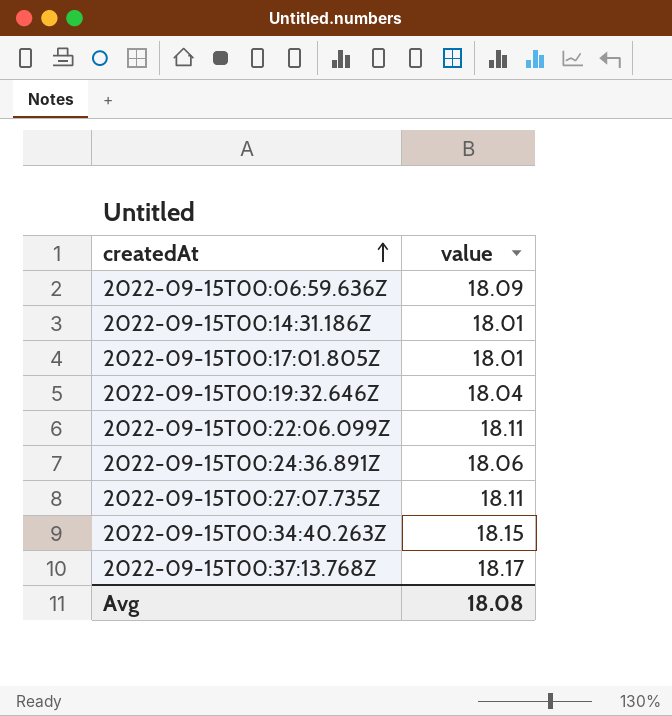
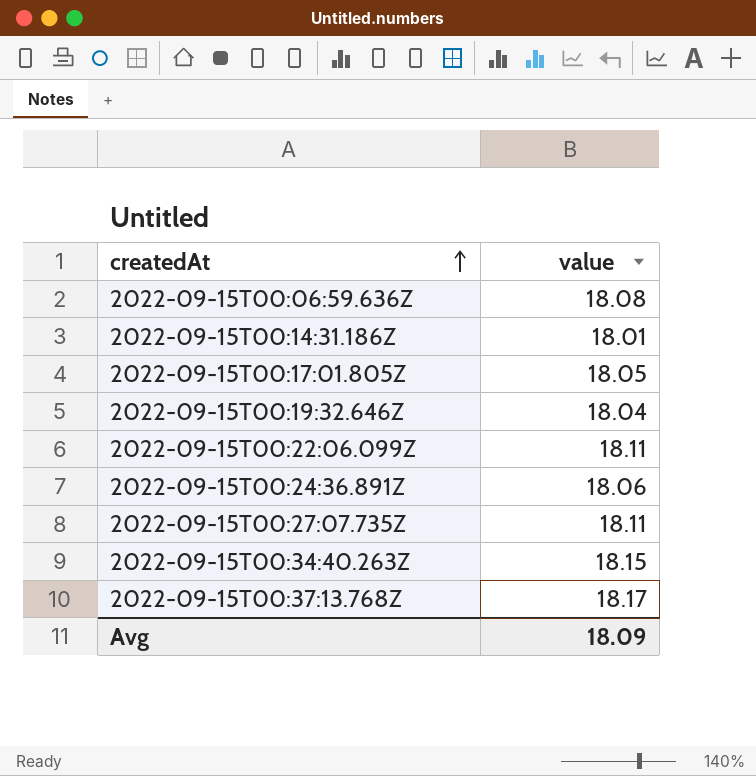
2022-09-15T00:06:59.636Z | value: 18.09 -> 18.08
2022-09-15T00:17:01.805Z | value: 18.01 -> 18.05
Avg | value: 18.08 -> 18.09

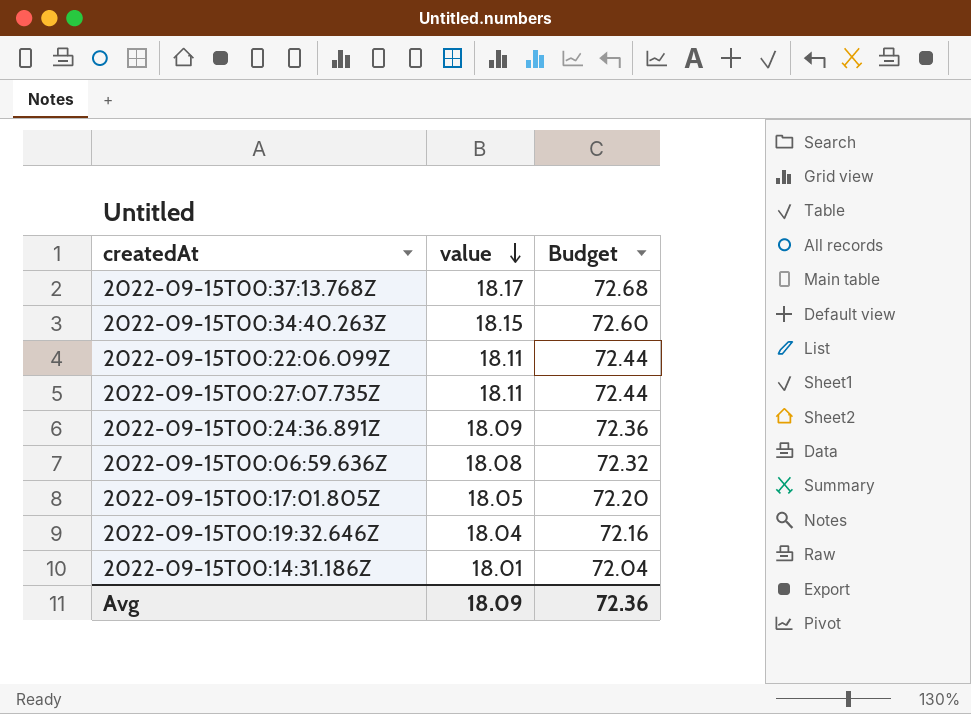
row order: createdAt ascending -> value descending
column Budget | formula: none -> [value] * 4
2022-09-15T00:24:36.891Z | value: 18.06 -> 18.09

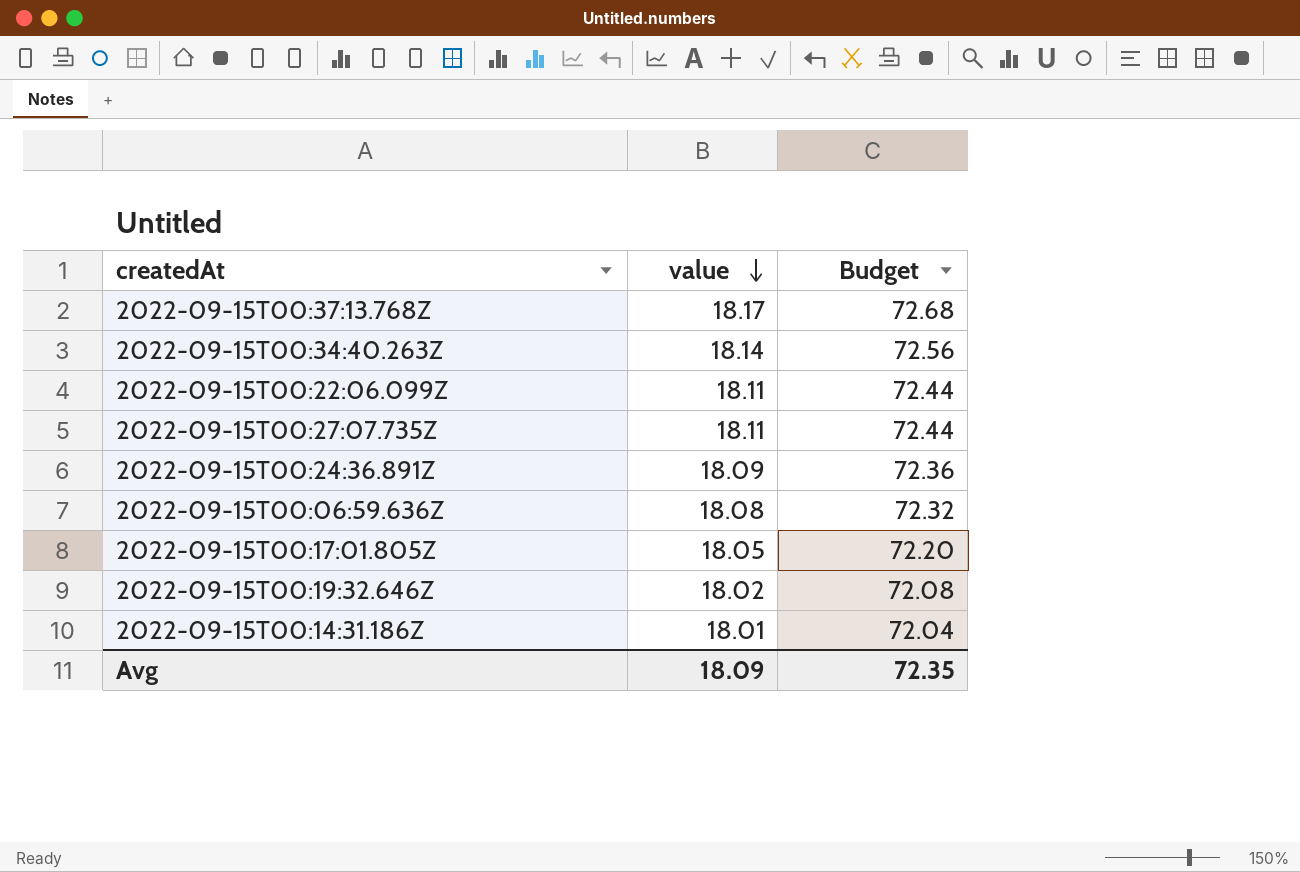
2022-09-15T00:34:40.263Z | value: 18.15 -> 18.14
2022-09-15T00:34:40.263Z | Budget: 72.60 -> 72.56
2022-09-15T00:19:32.646Z | value: 18.04 -> 18.02
2022-09-15T00:19:32.646Z | Budget: 72.16 -> 72.08
Avg | Budget: 72.36 -> 72.35

